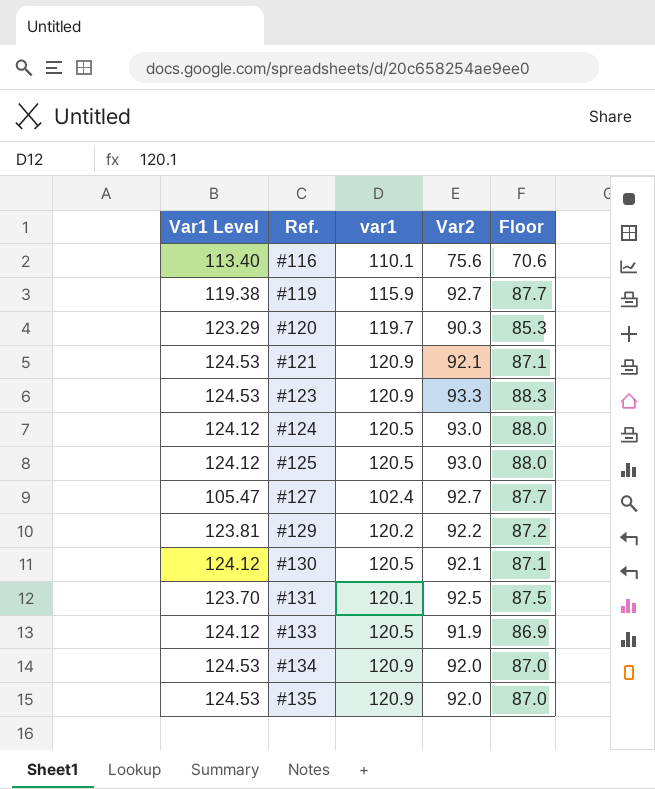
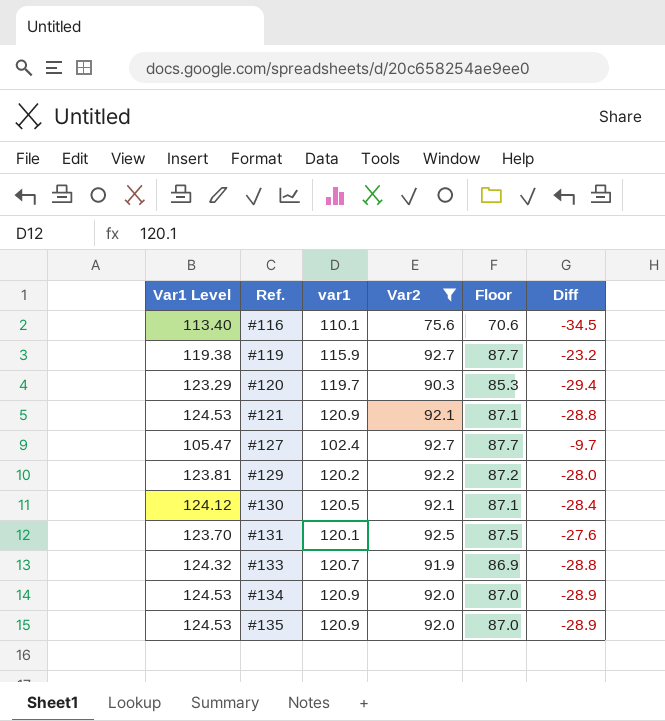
filter: none -> Var2 <= 92.7
column Diff | formula: none -> [Var2] - [var1]
#133 | Var1 Level: 124.12 -> 124.32
#133 | var1: 120.5 -> 120.7

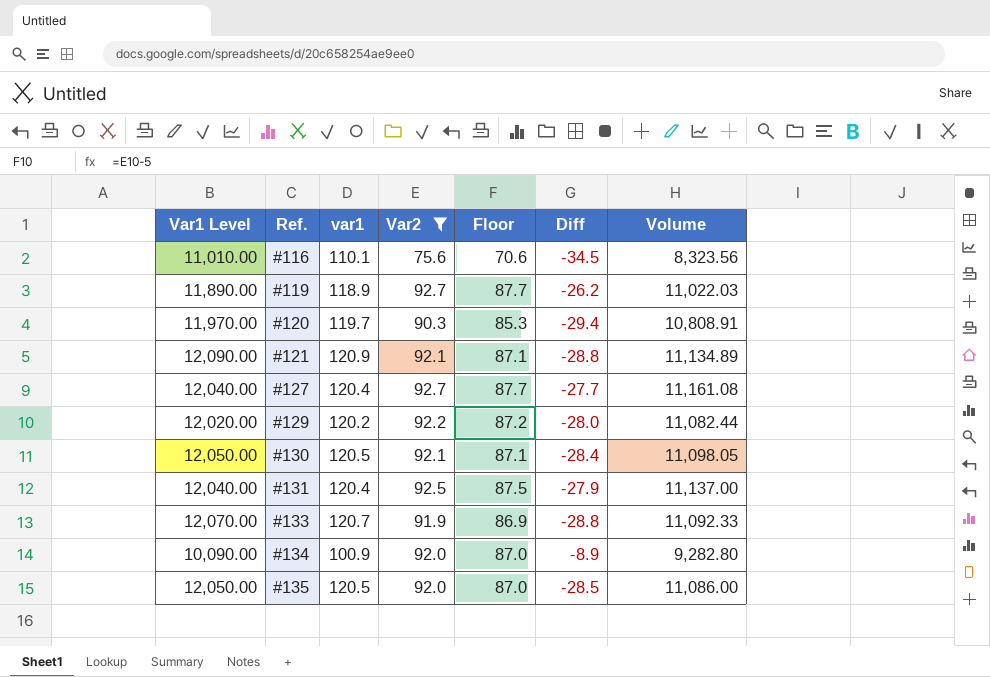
column Var1 Level | formula: [var1] * 1.03 -> [var1] * 100
column Volume | formula: none -> [var1] * [Var2]
#119 | var1: 115.9 -> 118.9
#119 | Diff: -23.2 -> -26.2
#127 | var1: 102.4 -> 120.4
#127 | Diff: -9.7 -> -27.7
#131 | var1: 120.1 -> 120.4
#131 | Diff: -27.6 -> -27.9
#134 | var1: 120.9 -> 100.9
#134 | Diff: -28.9 -> -8.9
#135 | var1: 120.9 -> 120.5
#135 | Diff: -28.9 -> -28.5

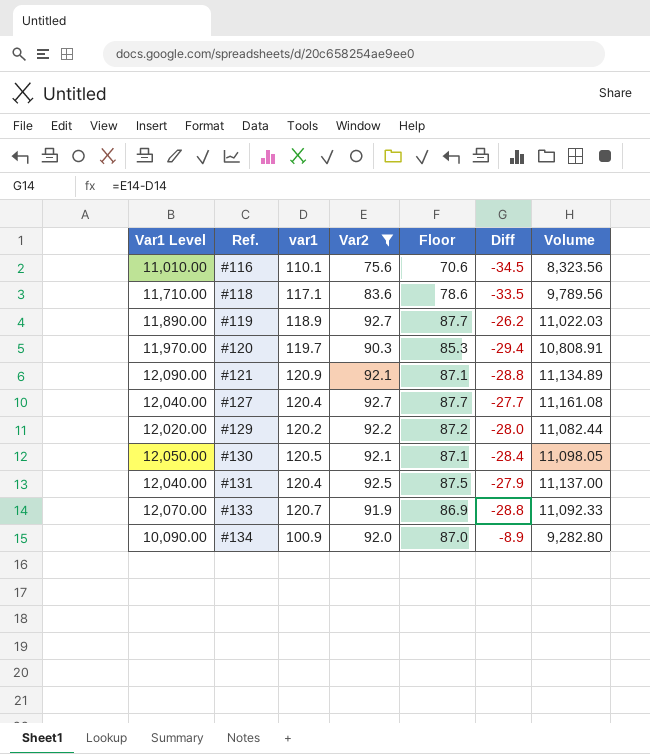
row #135: 12,050.00 | 120.5 | 92.0 | 87.0 | -28.5 | 11,086.00 -> none
row #118: none -> 11,710.00 | 117.1 | 83.6 | 78.6 | -33.5 | 9,789.56

